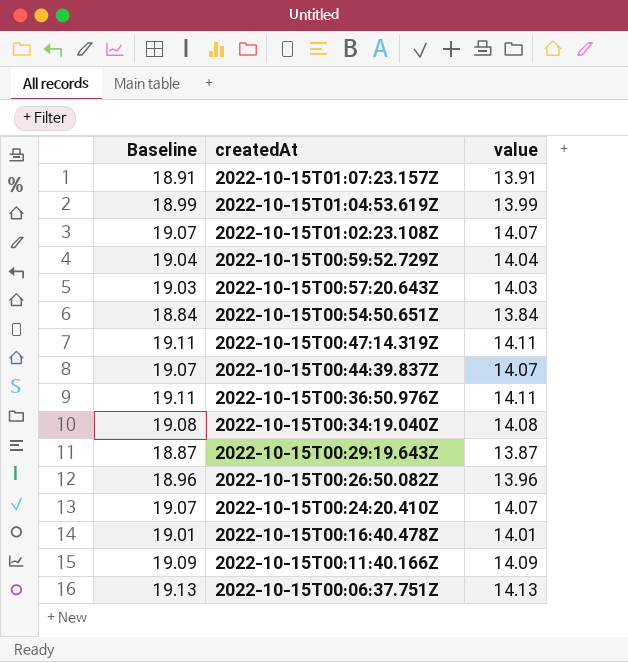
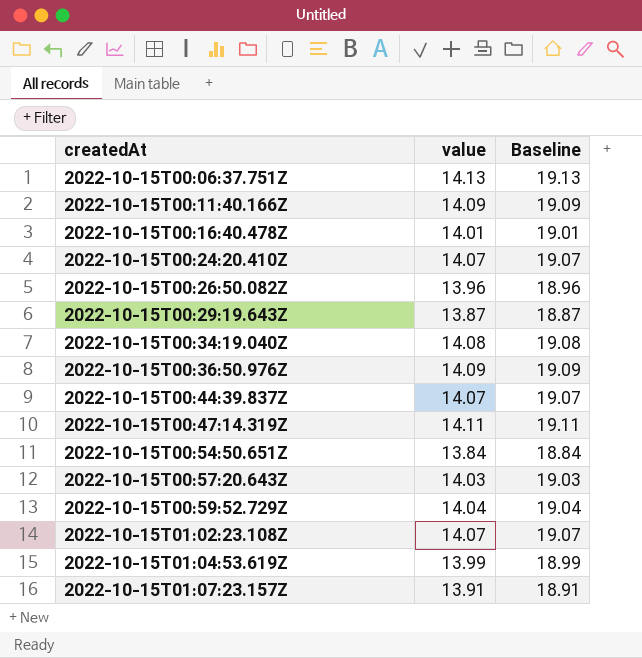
row order: createdAt descending -> createdAt ascending
column Baseline | position: 1 -> 3
2022-10-15T00:36:50.976Z | value: 14.11 -> 14.09
2022-10-15T00:36:50.976Z | Baseline: 19.11 -> 19.09

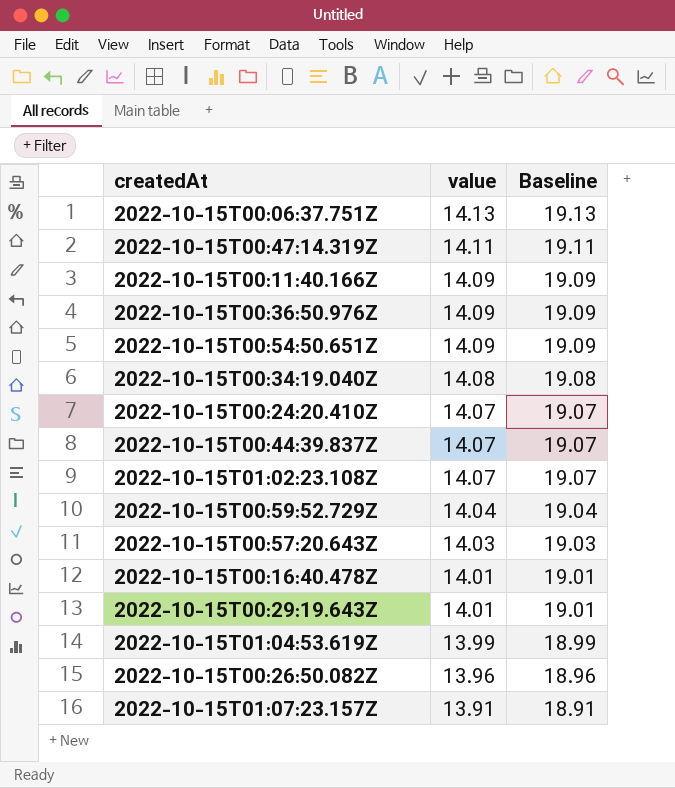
row order: createdAt ascending -> value descending
2022-10-15T00:54:50.651Z | value: 13.84 -> 14.09
2022-10-15T00:54:50.651Z | Baseline: 18.84 -> 19.09
2022-10-15T00:29:19.643Z | value: 13.87 -> 14.01
2022-10-15T00:29:19.643Z | Baseline: 18.87 -> 19.01

